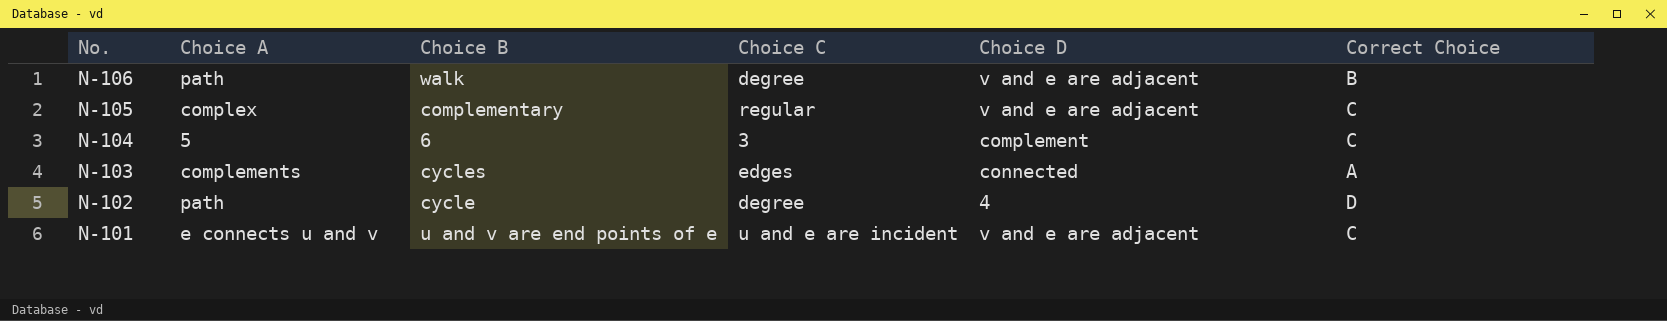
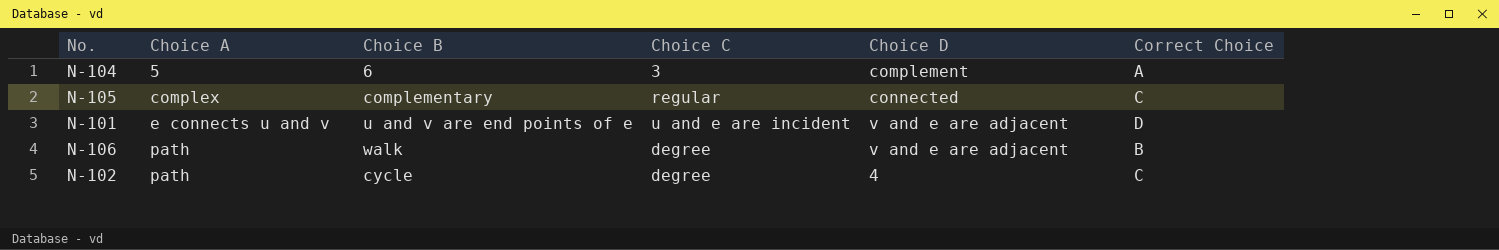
row order: No. descending -> Choice A ascending
row N-103: complements | cycles | edges | connected | A -> none
N-104 | Correct Choice: C -> A
N-105 | Choice D: v and e are adjacent -> connected
N-101 | Correct Choice: C -> D
N-102 | Correct Choice: D -> C

